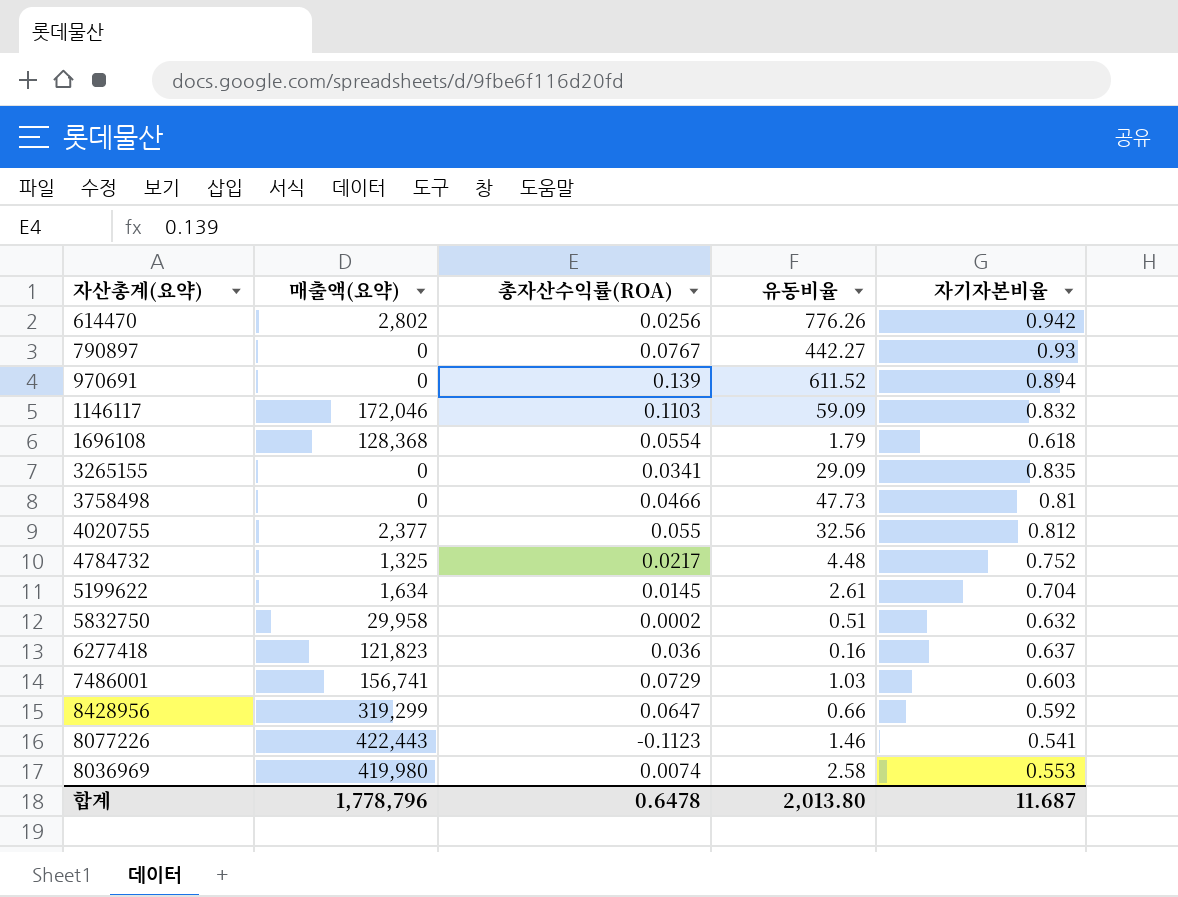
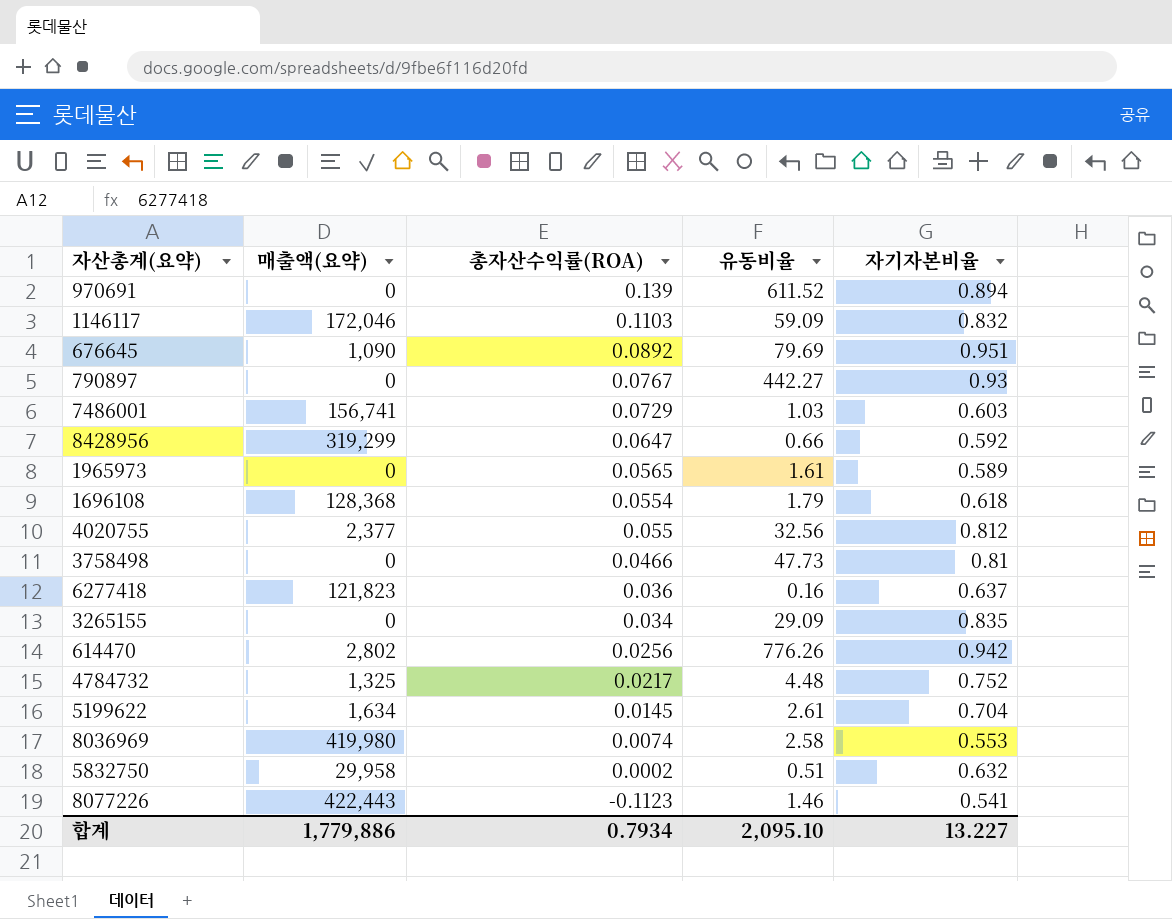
row order: none -> 총자산수익률(ROA) descending
row 676645: none -> 1,090 | 0.0892 | 79.69 | 0.951
row 1965973: none -> 0 | 0.0565 | 1.61 | 0.589
3265155 | 총자산수익률(ROA): 0.0341 -> 0.034
합계 | 매출액(요약): 1,778,796 -> 1,779,886
합계 | 총자산수익률(ROA): 0.6478 -> 0.7934
합계 | 유동비율: 2,013.80 -> 2,095.10
합계 | 자기자본비율: 11.687 -> 13.227

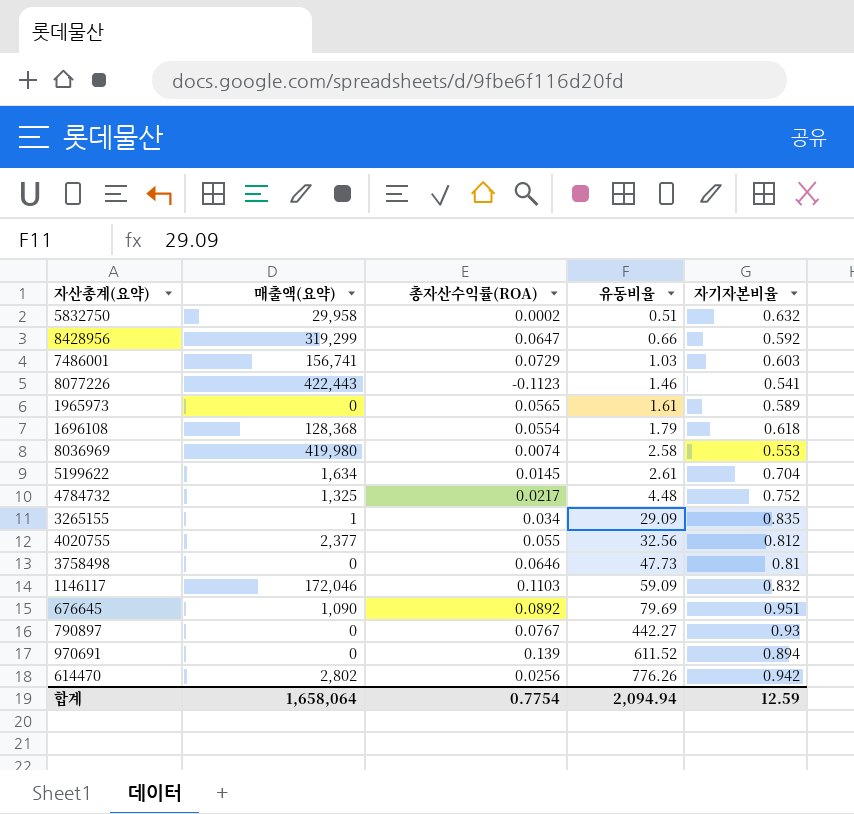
row order: 총자산수익률(ROA) descending -> 유동비율 ascending
row 6277418: 121,823 | 0.036 | 0.16 | 0.637 -> none
3265155 | 매출액(요약): 0 -> 1
3758498 | 총자산수익률(ROA): 0.0466 -> 0.0646
합계 | 매출액(요약): 1,779,886 -> 1,658,064
합계 | 총자산수익률(ROA): 0.7934 -> 0.7754
합계 | 유동비율: 2,095.10 -> 2,094.94
합계 | 자기자본비율: 13.227 -> 12.59

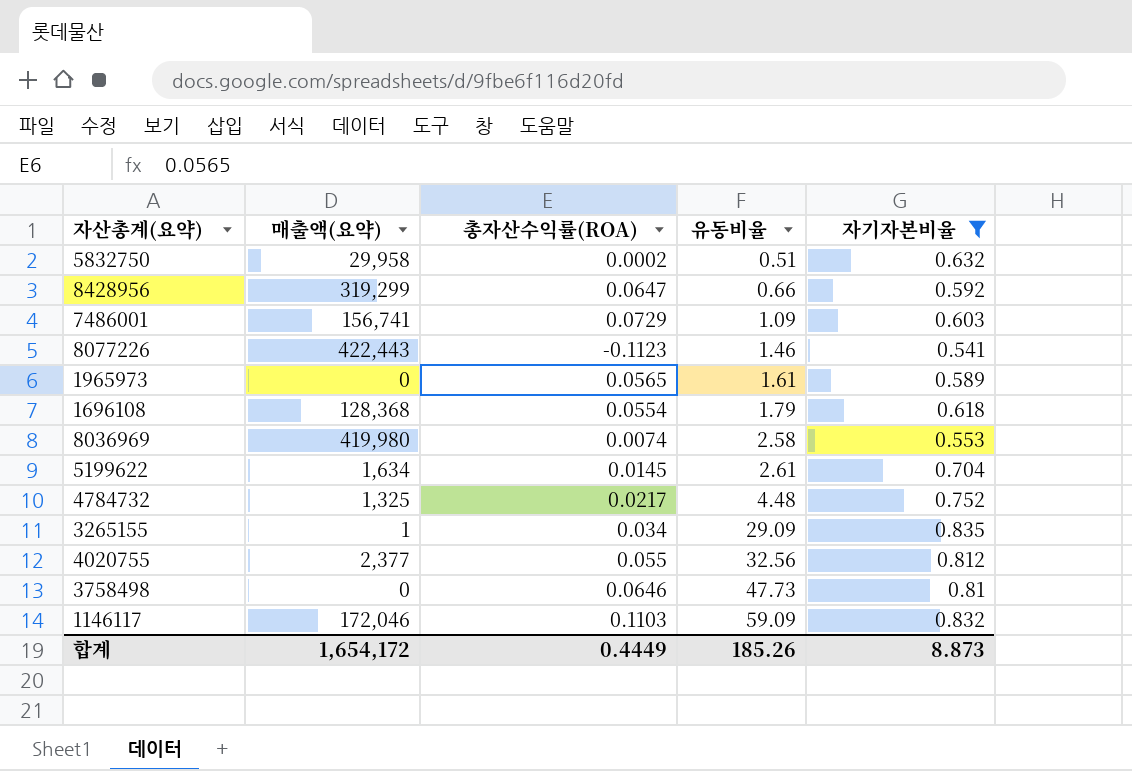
filter: none -> 자기자본비율 <= 0.835
7486001 | 유동비율: 1.03 -> 1.09
합계 | 매출액(요약): 1,658,064 -> 1,654,172
합계 | 총자산수익률(ROA): 0.7754 -> 0.4449
합계 | 유동비율: 2,094.94 -> 185.26
합계 | 자기자본비율: 12.59 -> 8.873

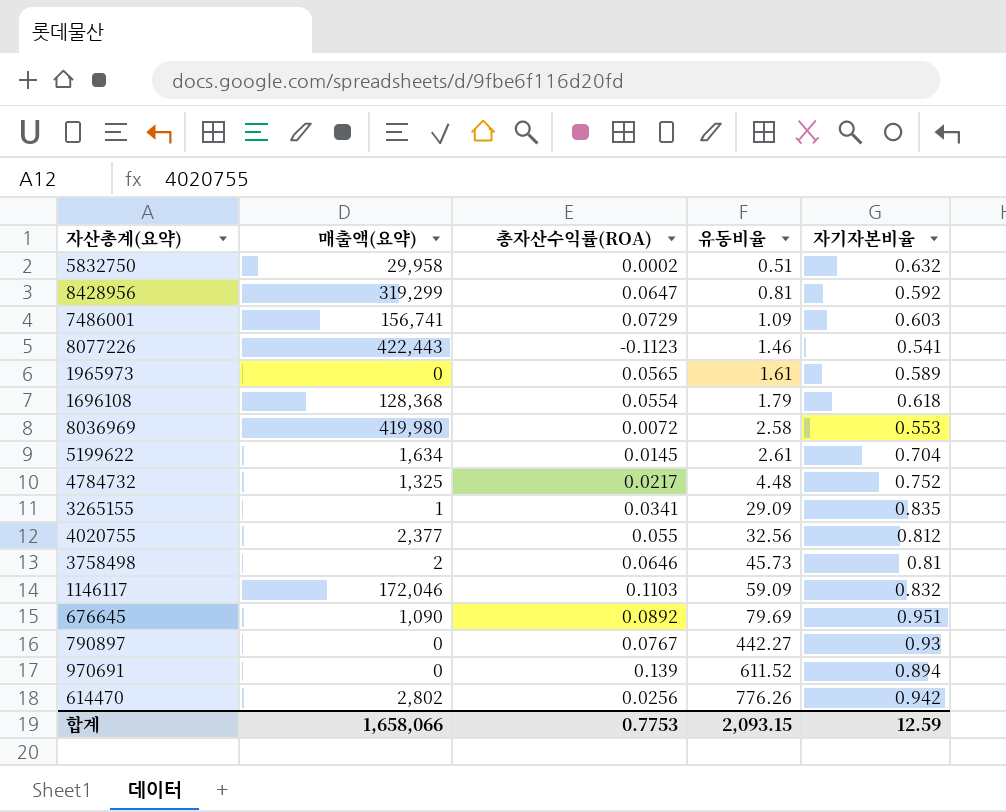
filter: 자기자본비율 <= 0.835 -> none
8428956 | 유동비율: 0.66 -> 0.81
8036969 | 총자산수익률(ROA): 0.0074 -> 0.0072
3265155 | 총자산수익률(ROA): 0.034 -> 0.0341
3758498 | 매출액(요약): 0 -> 2
3758498 | 유동비율: 47.73 -> 45.73
합계 | 매출액(요약): 1,654,172 -> 1,658,066
합계 | 총자산수익률(ROA): 0.4449 -> 0.7753
합계 | 유동비율: 185.26 -> 2,093.15
합계 | 자기자본비율: 8.873 -> 12.59

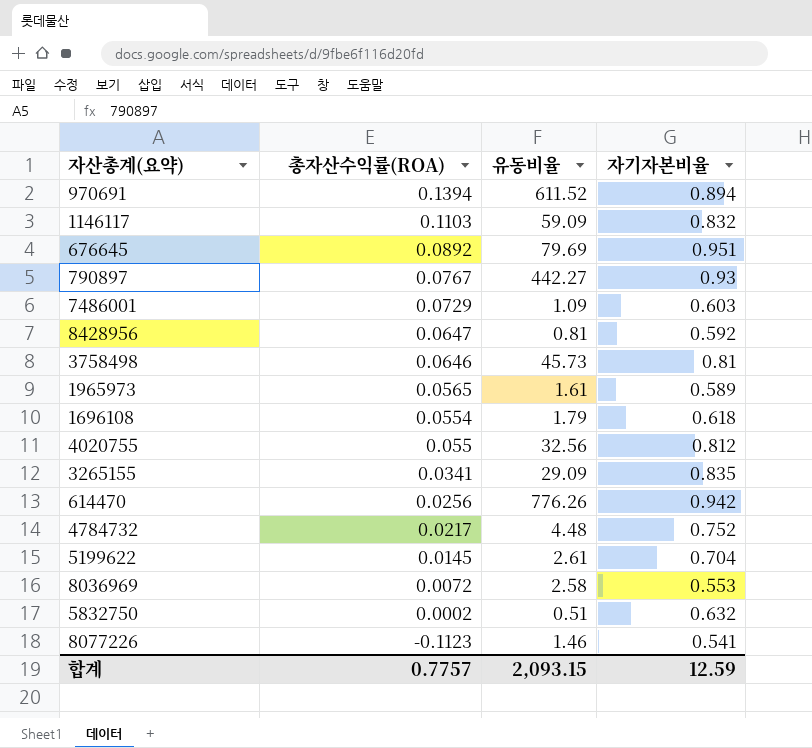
row order: 유동비율 ascending -> 총자산수익률(ROA) descending
column 매출액(요약) | position: 2 -> none
970691 | 총자산수익률(ROA): 0.139 -> 0.1394
합계 | 총자산수익률(ROA): 0.7753 -> 0.7757

